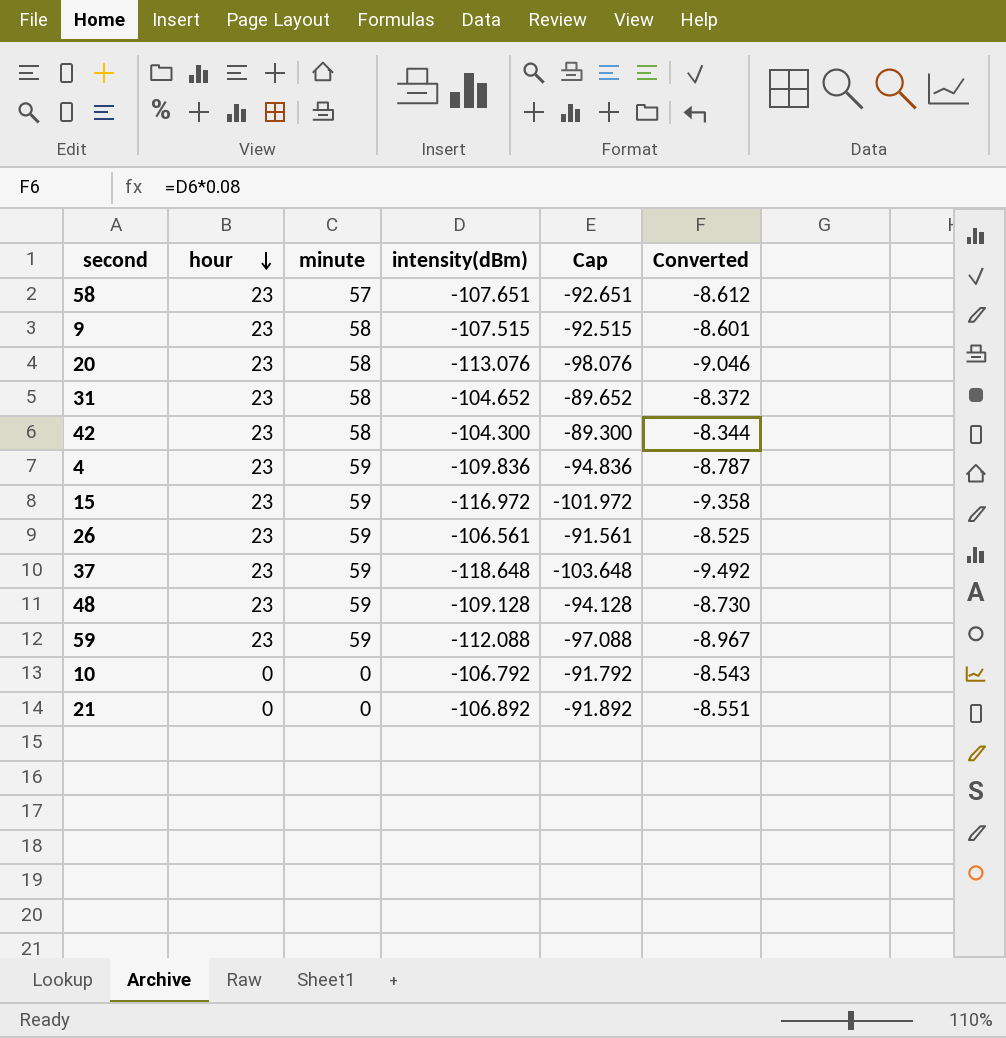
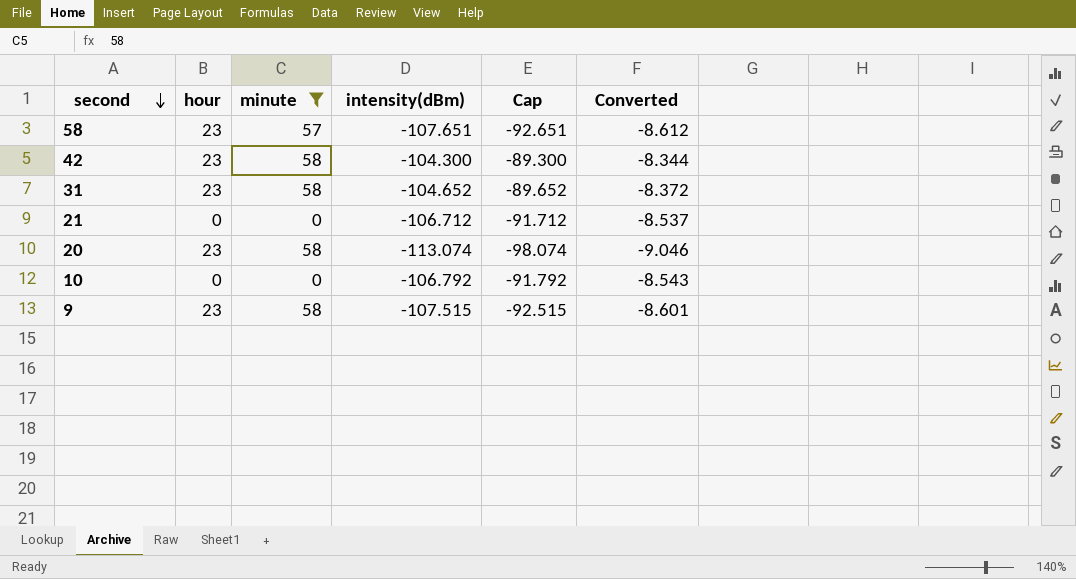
filter: none -> minute != 59
row order: hour descending -> second descending
21 | intensity(dBm): -106.892 -> -106.712
21 | Cap: -91.892 -> -91.712
21 | Converted: -8.551 -> -8.537
20 | intensity(dBm): -113.076 -> -113.074
20 | Cap: -98.076 -> -98.074

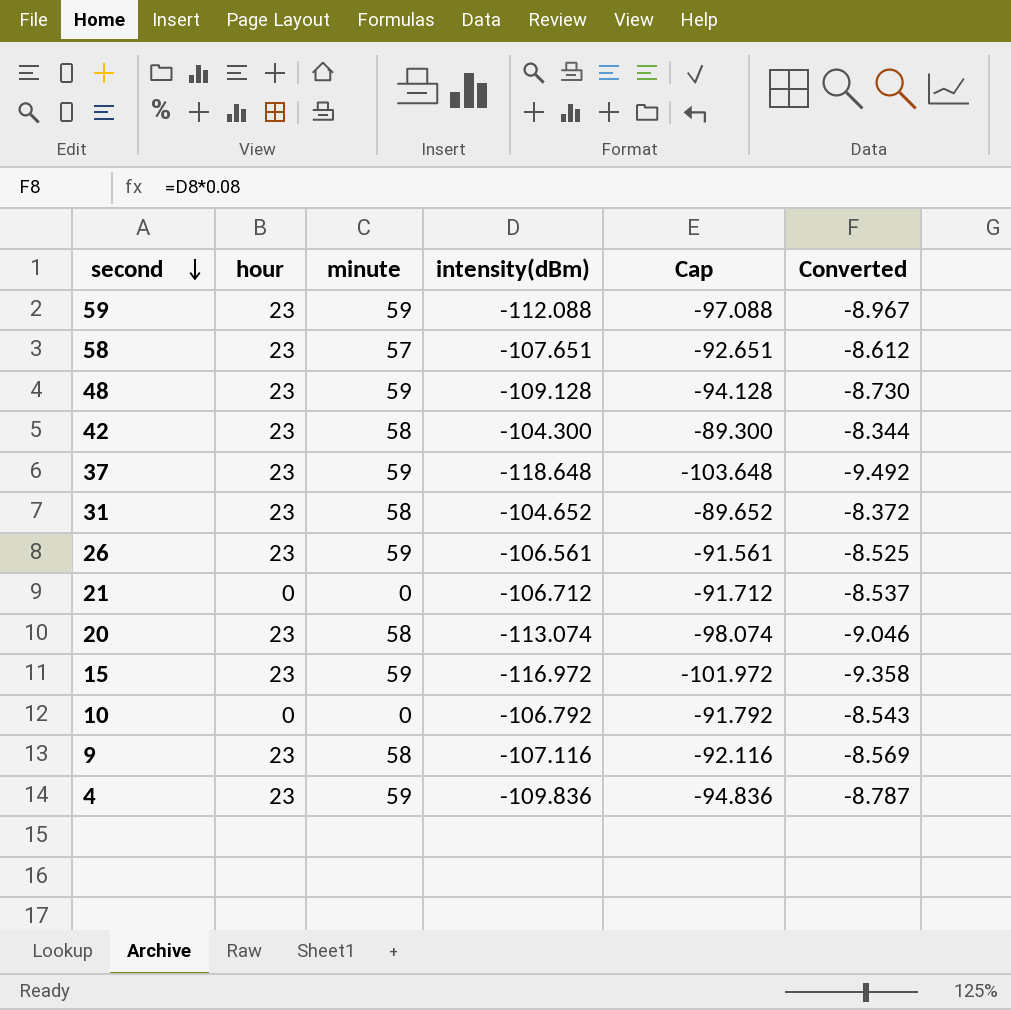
filter: minute != 59 -> none
9 | intensity(dBm): -107.515 -> -107.116
9 | Cap: -92.515 -> -92.116
9 | Converted: -8.601 -> -8.569

